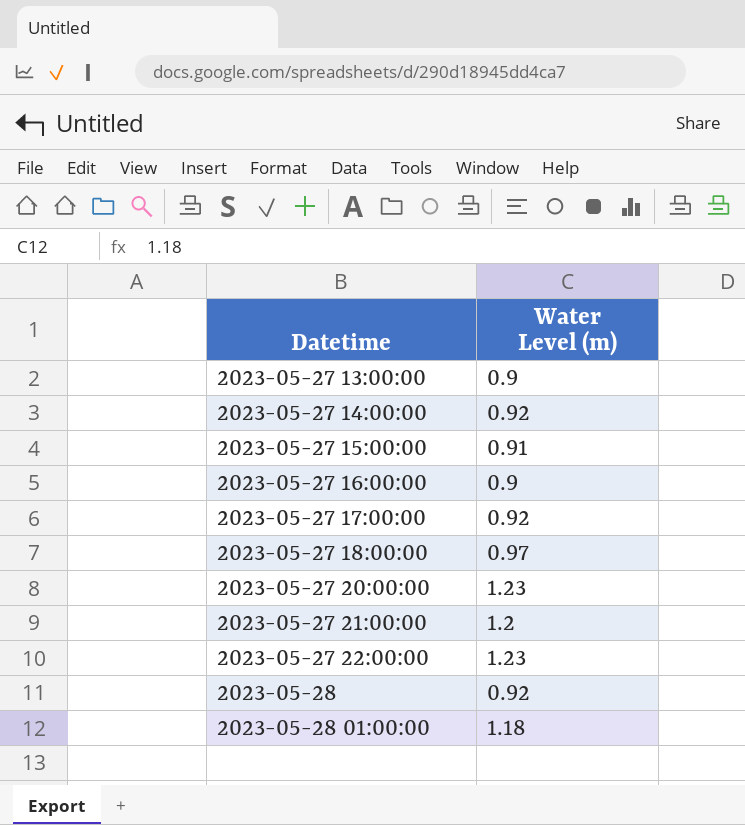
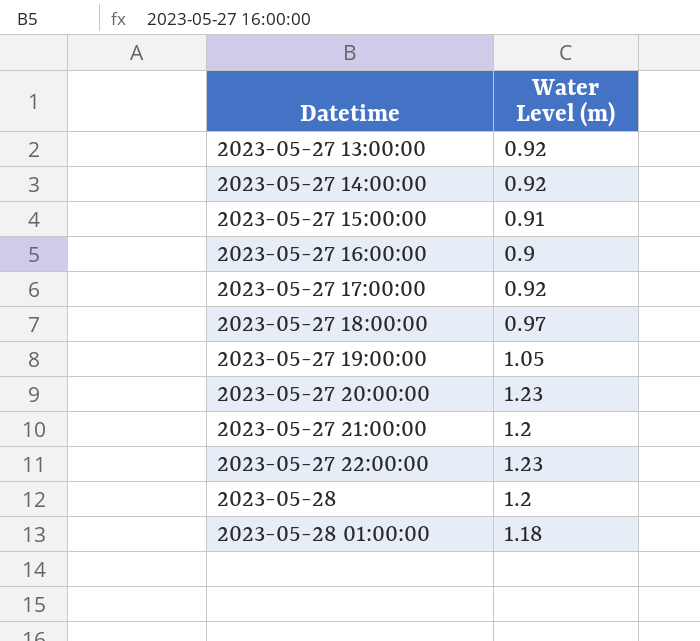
2023-05-27 13:00:00 | Water Level (m): 0.9 -> 0.92
row 2023-05-27 19:00:00: none -> 1.05
2023-05-28 | Water Level (m): 0.92 -> 1.2

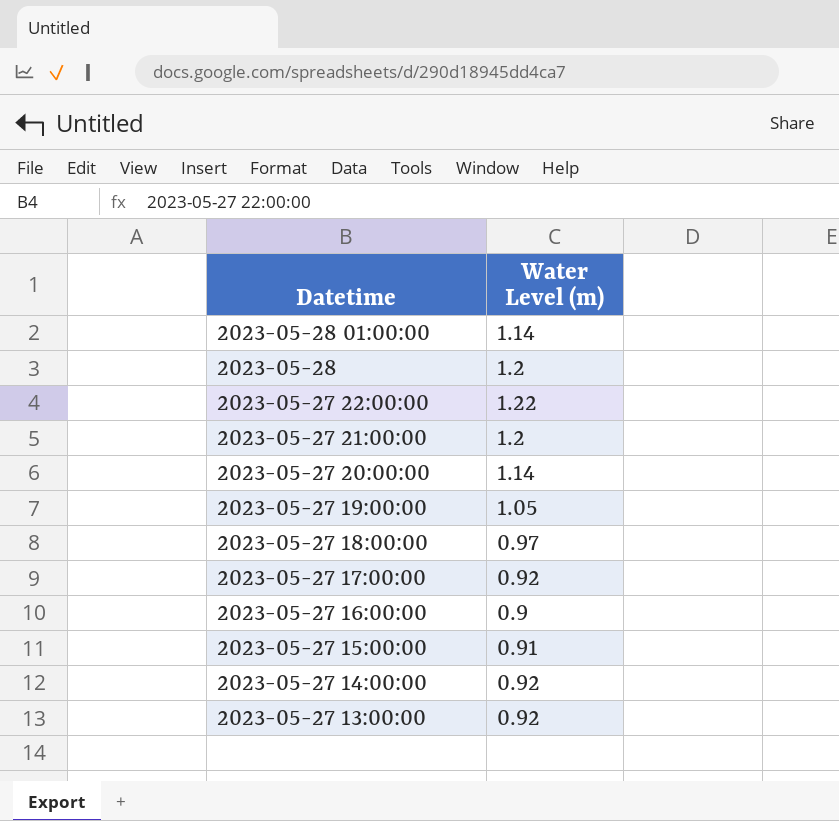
row order: Datetime ascending -> Datetime descending
2023-05-28 01:00:00 | Water Level (m): 1.18 -> 1.14
2023-05-27 22:00:00 | Water Level (m): 1.23 -> 1.22
2023-05-27 20:00:00 | Water Level (m): 1.23 -> 1.14

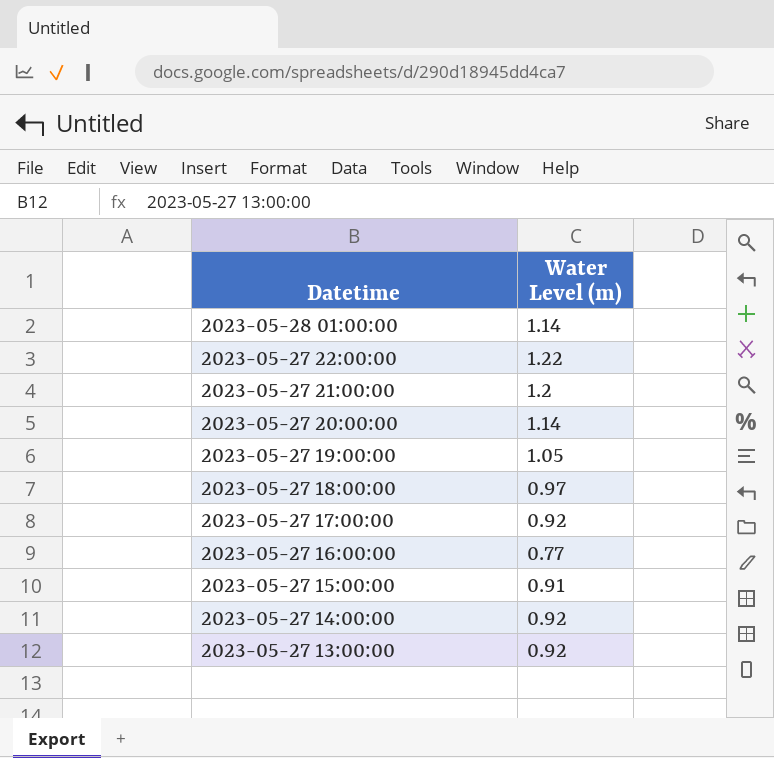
row 2023-05-28: 1.2 -> none
2023-05-27 16:00:00 | Water Level (m): 0.9 -> 0.77

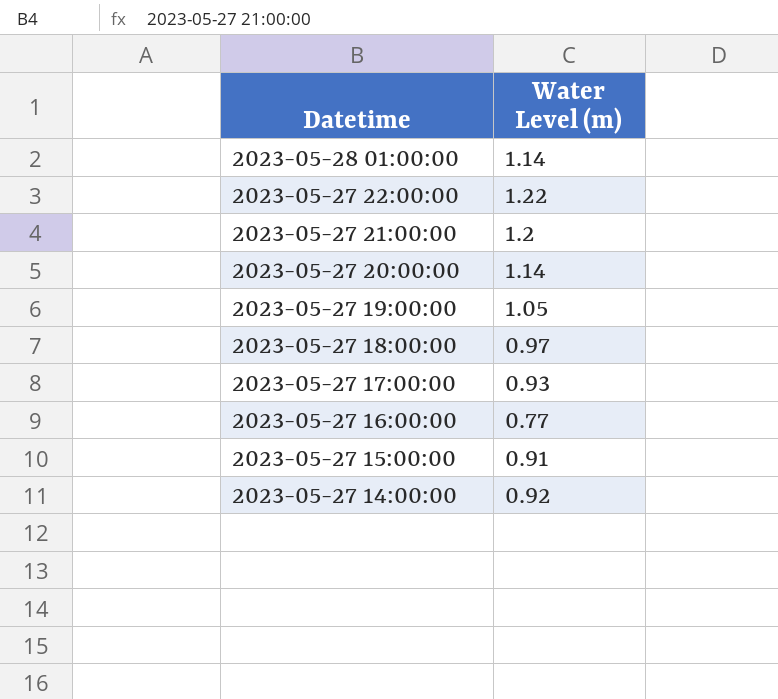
row 2023-05-27 13:00:00: 0.92 -> none
2023-05-27 17:00:00 | Water Level (m): 0.92 -> 0.93

